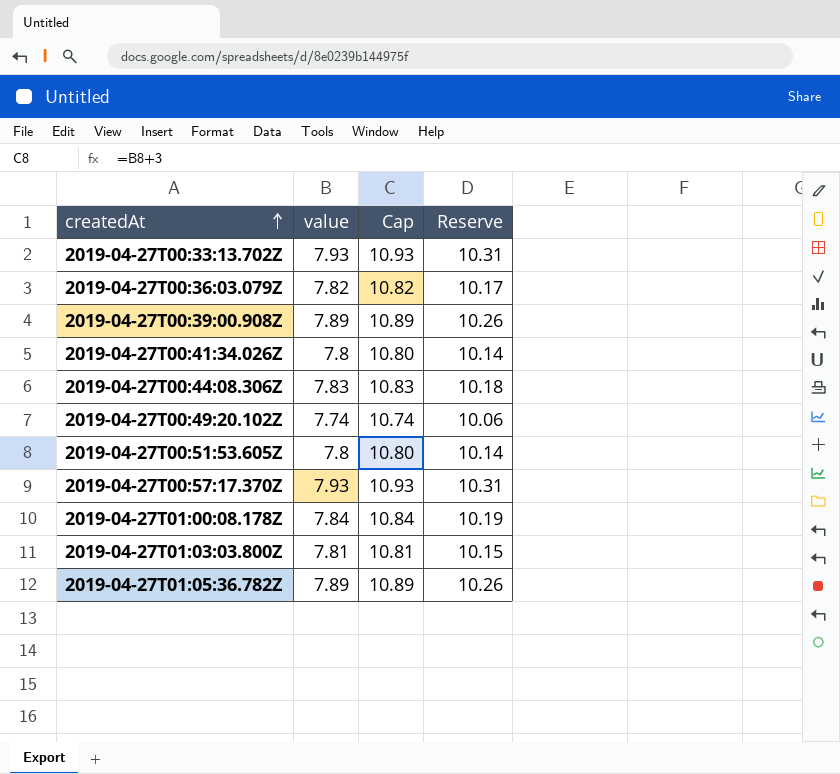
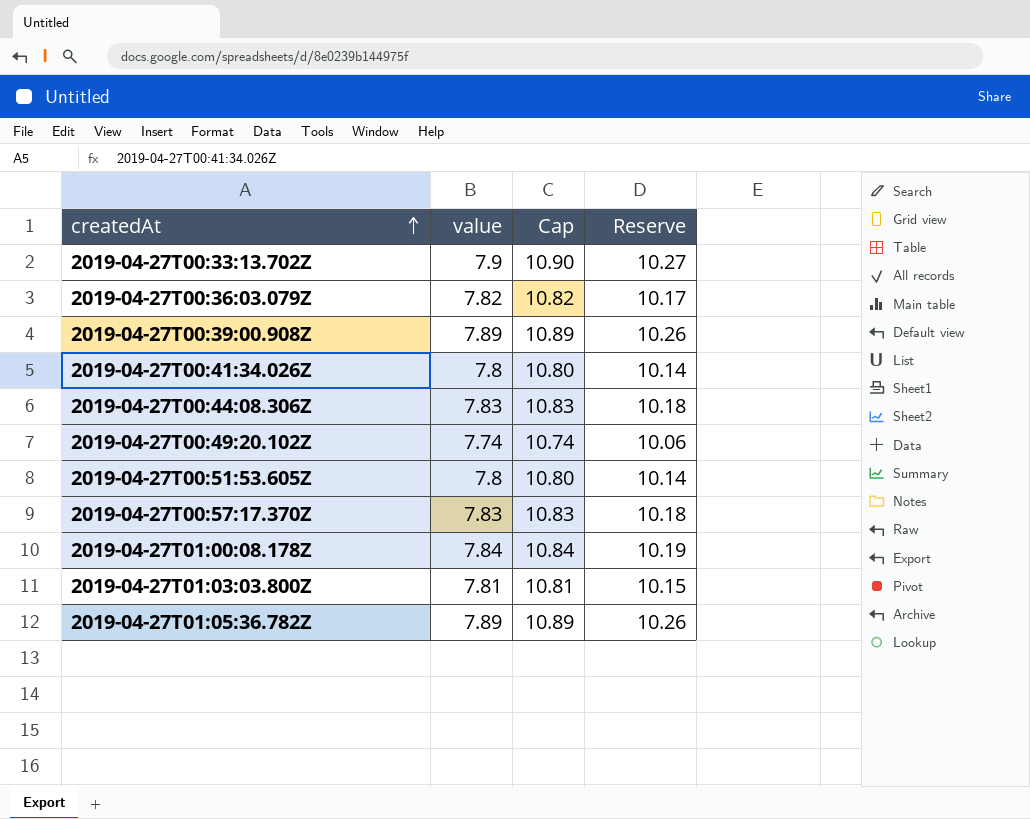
2019-04-27T00:33:13.702Z | value: 7.93 -> 7.9
2019-04-27T00:33:13.702Z | Cap: 10.93 -> 10.90
2019-04-27T00:33:13.702Z | Reserve: 10.31 -> 10.27
2019-04-27T00:57:17.370Z | value: 7.93 -> 7.83
2019-04-27T00:57:17.370Z | Cap: 10.93 -> 10.83
2019-04-27T00:57:17.370Z | Reserve: 10.31 -> 10.18

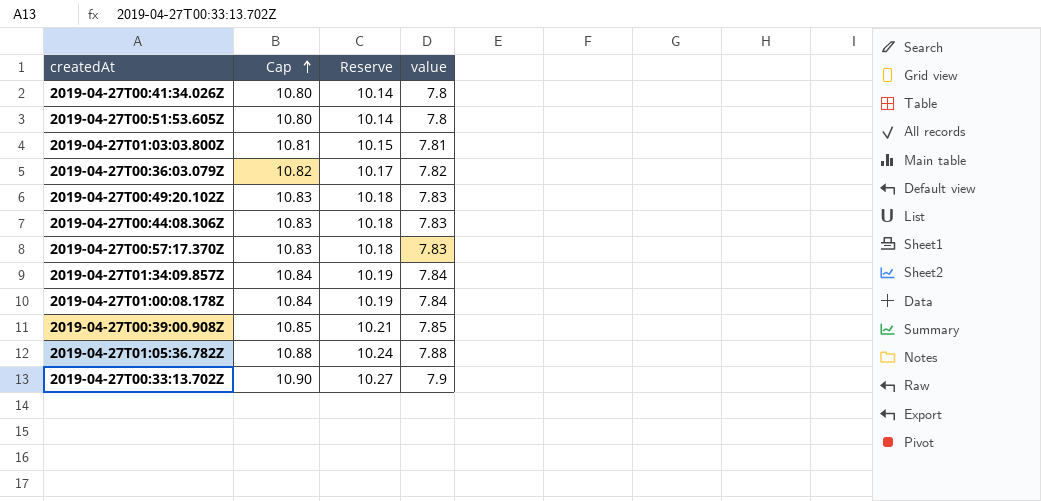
row order: createdAt ascending -> Cap ascending
column value | position: 2 -> 4
2019-04-27T00:49:20.102Z | Cap: 10.74 -> 10.83
2019-04-27T00:49:20.102Z | Reserve: 10.06 -> 10.18
2019-04-27T00:49:20.102Z | value: 7.74 -> 7.83
row 2019-04-27T01:34:09.857Z: none -> 10.84 | 10.19 | 7.84
2019-04-27T00:39:00.908Z | Cap: 10.89 -> 10.85
2019-04-27T00:39:00.908Z | Reserve: 10.26 -> 10.21
2019-04-27T00:39:00.908Z | value: 7.89 -> 7.85
2019-04-27T01:05:36.782Z | Cap: 10.89 -> 10.88
2019-04-27T01:05:36.782Z | Reserve: 10.26 -> 10.24
2019-04-27T01:05:36.782Z | value: 7.89 -> 7.88

